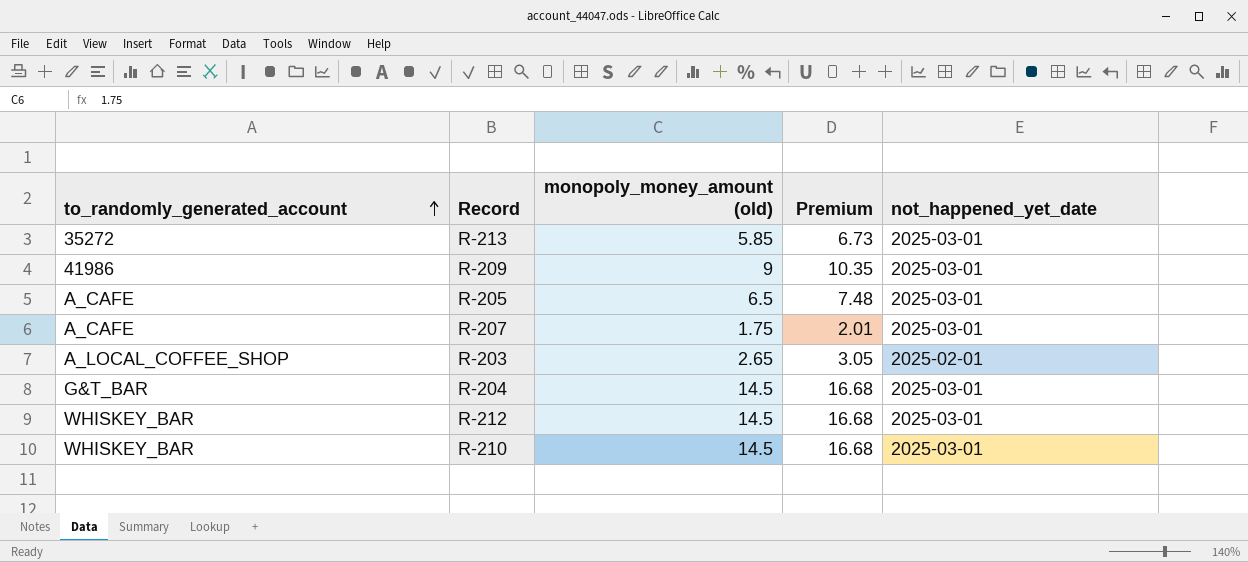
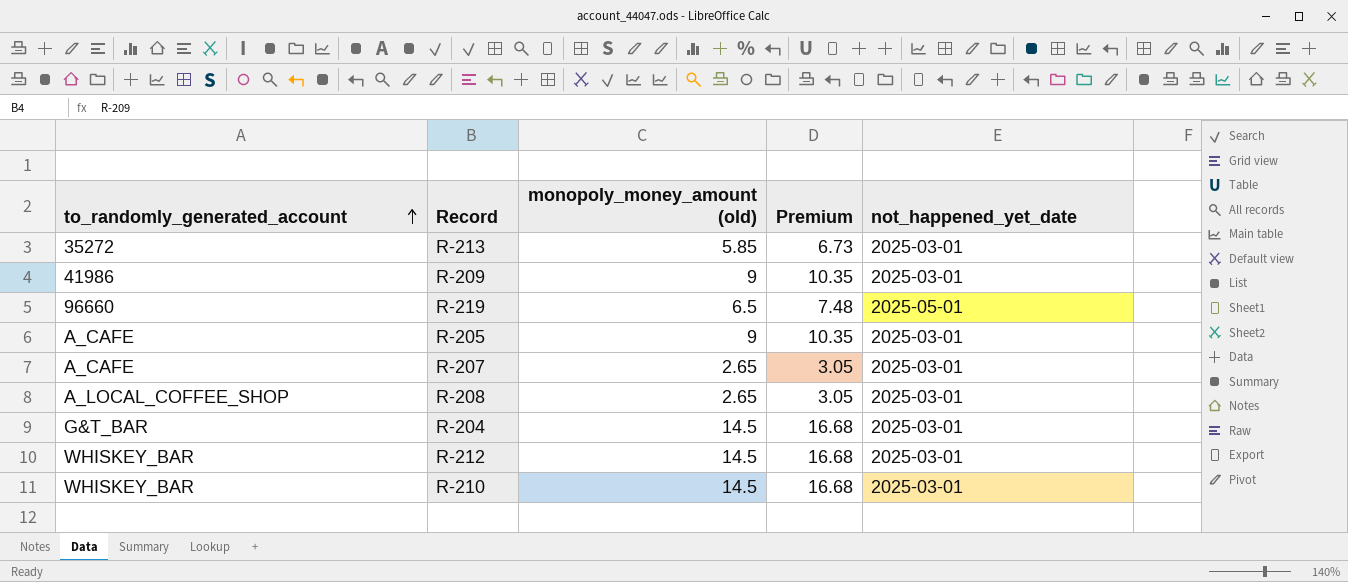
row R-203: A_LOCAL_COFFEE_SHOP | 2.65 | 3.05 | 2025-02-01 -> none
row R-219: none -> 96660 | 6.5 | 7.48 | 2025-05-01
R-205 | monopoly_money_amount (old): 6.5 -> 9
R-205 | Premium: 7.48 -> 10.35
R-207 | monopoly_money_amount (old): 1.75 -> 2.65
R-207 | Premium: 2.01 -> 3.05
row R-208: none -> A_LOCAL_COFFEE_SHOP | 2.65 | 3.05 | 2025-03-01

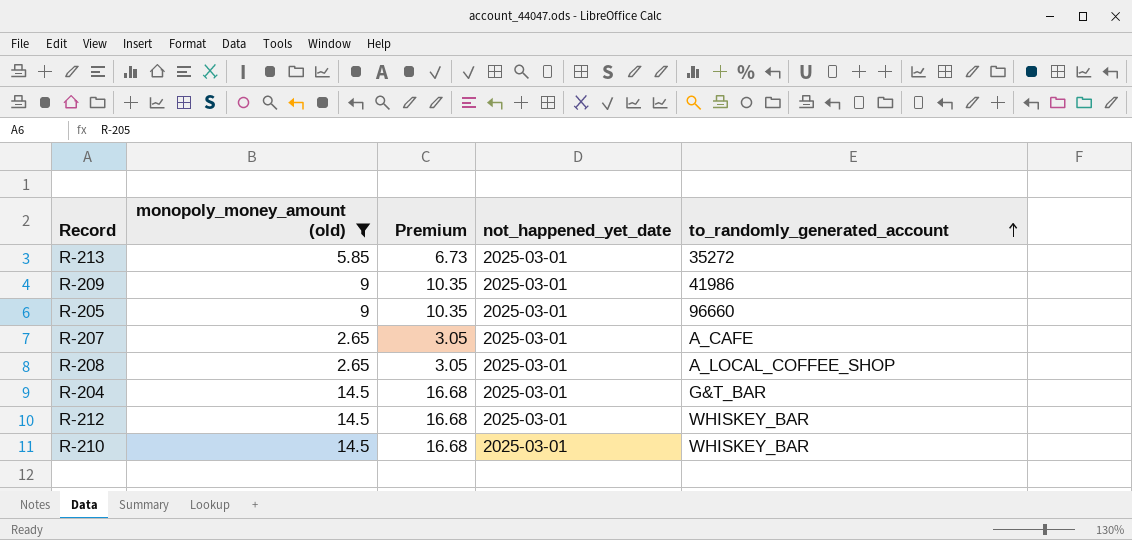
filter: none -> monopoly_money_amount (old) != 6.5
column to_randomly_generated_account | position: 1 -> 5
R-205 | to_randomly_generated_account: A_CAFE -> 96660

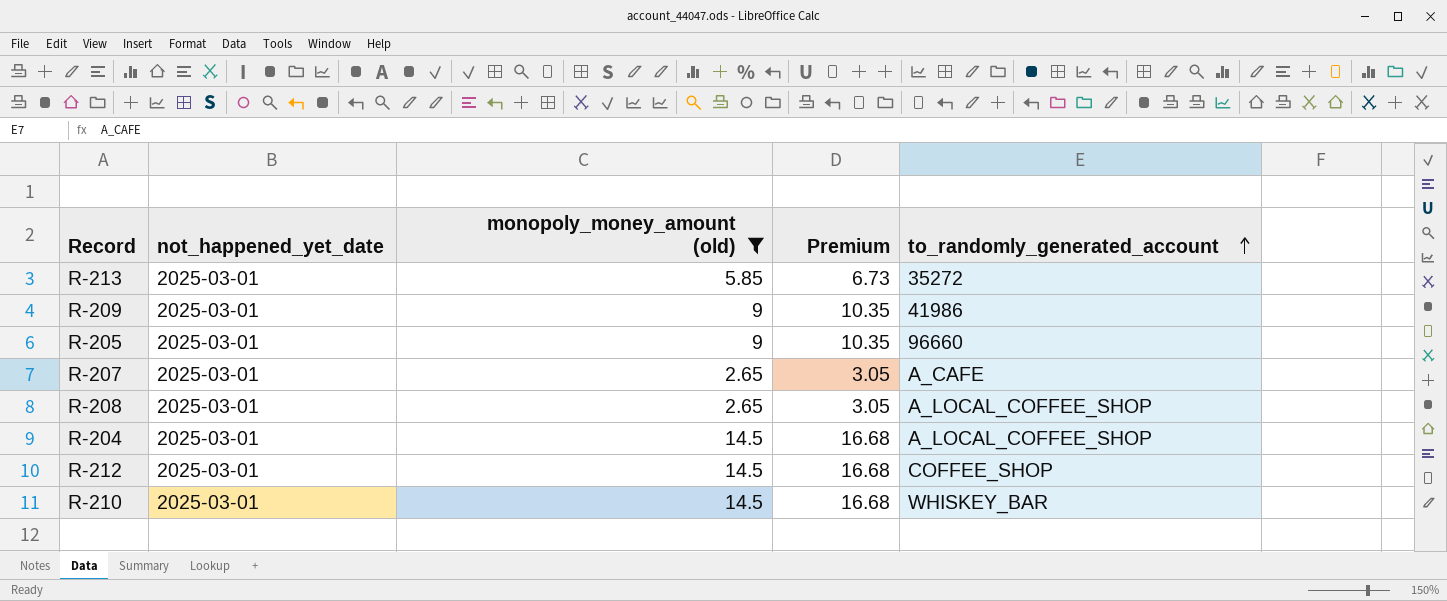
column not_happened_yet_date | position: 4 -> 2
R-204 | to_randomly_generated_account: G&T_BAR -> A_LOCAL_COFFEE_SHOP
R-212 | to_randomly_generated_account: WHISKEY_BAR -> COFFEE_SHOP

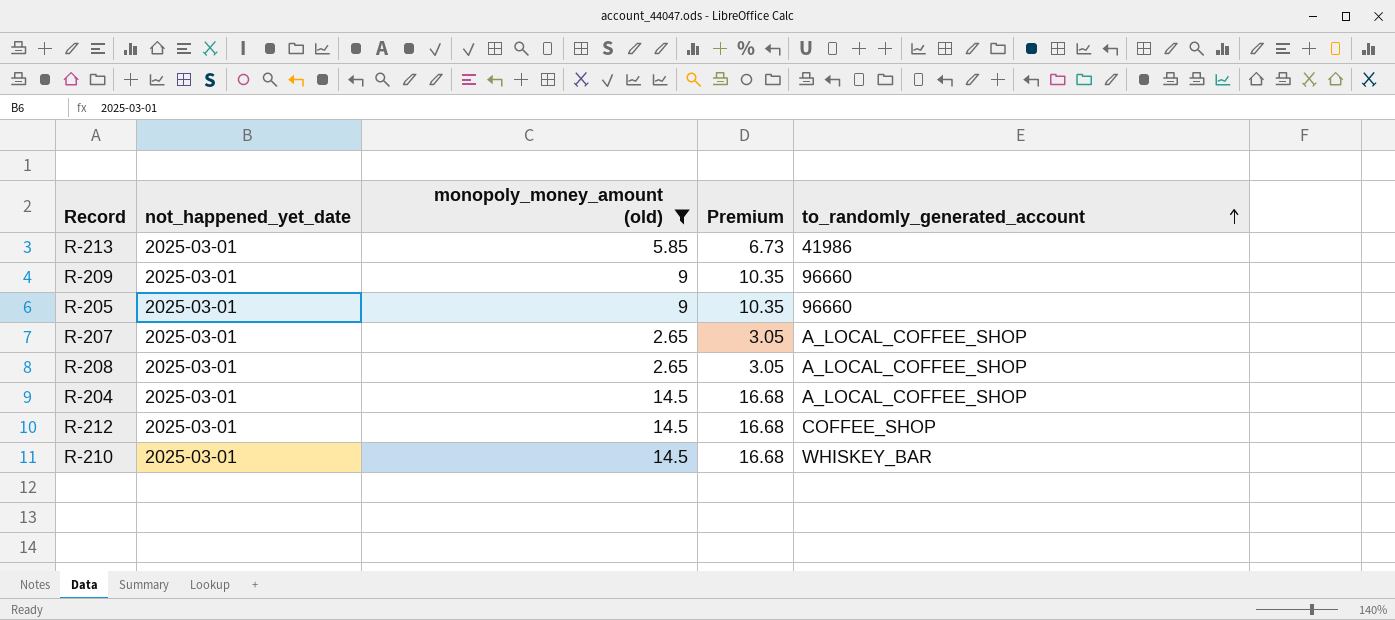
R-213 | to_randomly_generated_account: 35272 -> 41986
R-209 | to_randomly_generated_account: 41986 -> 96660
R-207 | to_randomly_generated_account: A_CAFE -> A_LOCAL_COFFEE_SHOP

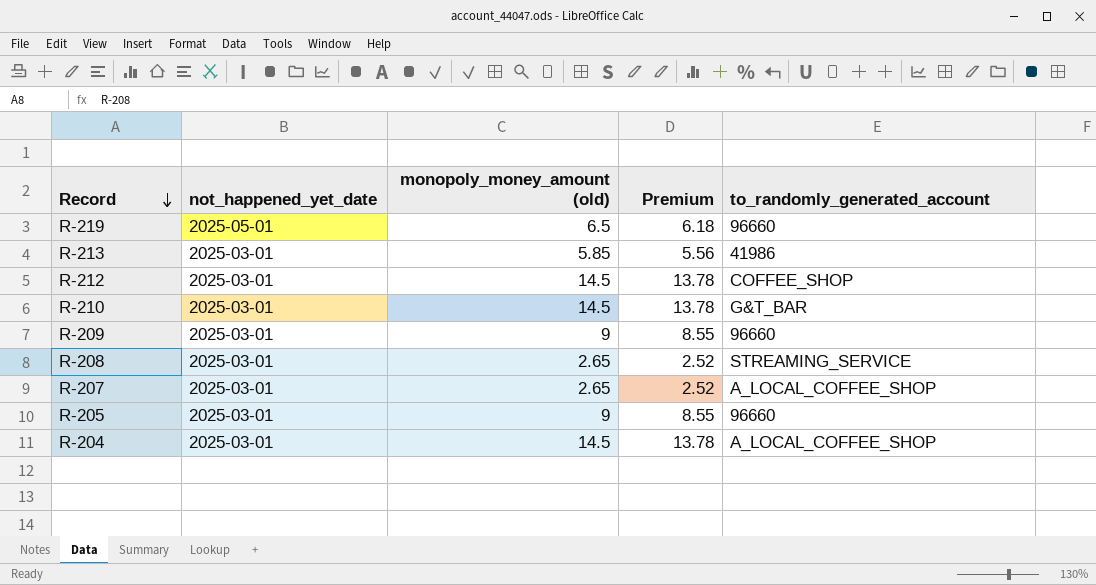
filter: monopoly_money_amount (old) != 6.5 -> none
row order: to_randomly_generated_account ascending -> Record descending
column Premium | formula: [monopoly_money_amount (old)] * 1.15 -> [monopoly_money_amount (old)] * 0.95
R-210 | to_randomly_generated_account: WHISKEY_BAR -> G&T_BAR
R-208 | to_randomly_generated_account: A_LOCAL_COFFEE_SHOP -> STREAMING_SERVICE

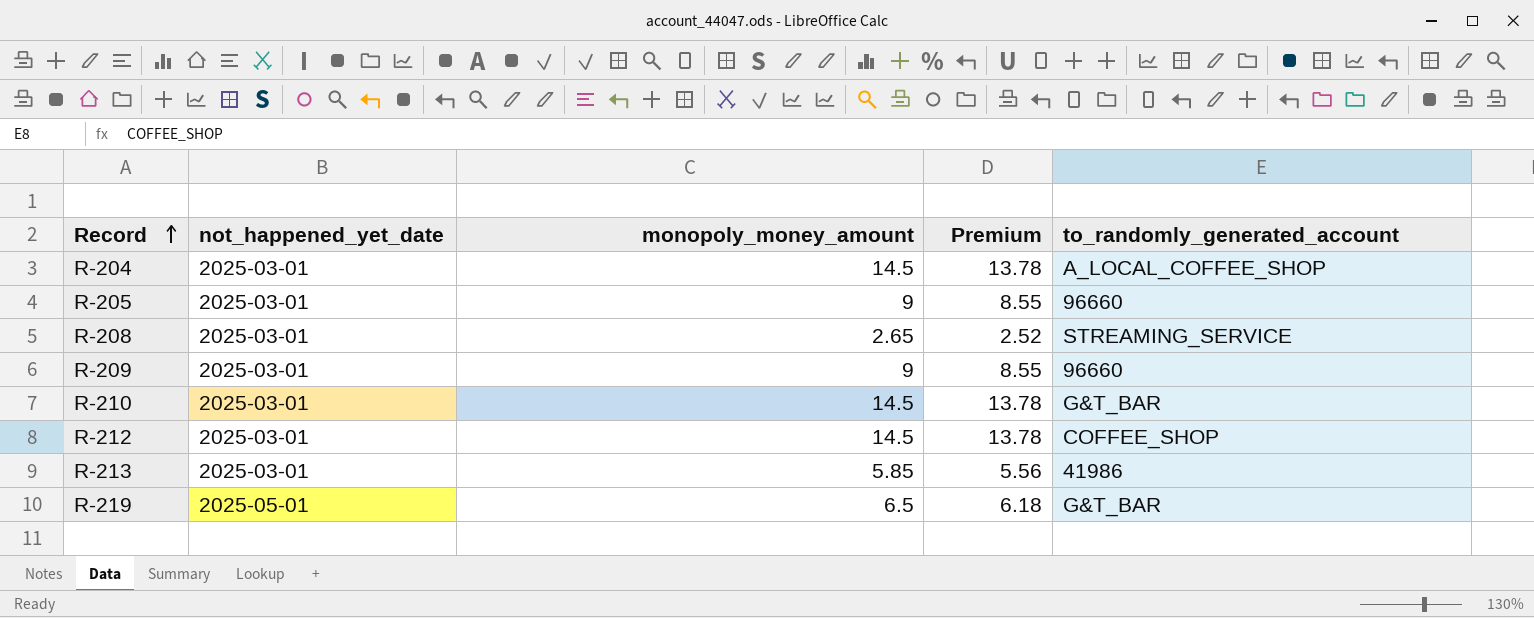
row order: Record descending -> Record ascending
column name: monopoly_money_amount (old) -> monopoly_money_amount
row R-207: 2025-03-01 | 2.65 | 2.52 | A_LOCAL_COFFEE_SHOP -> none
R-219 | to_randomly_generated_account: 96660 -> G&T_BAR

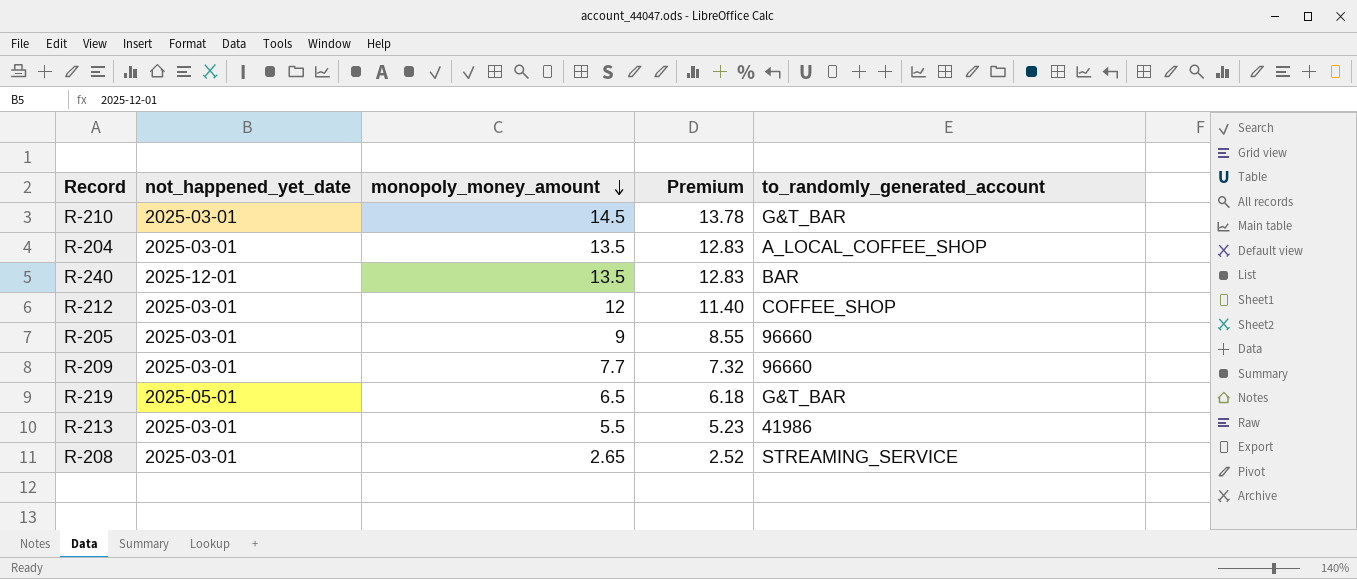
row order: Record ascending -> monopoly_money_amount descending
R-204 | monopoly_money_amount: 14.5 -> 13.5
R-204 | Premium: 13.78 -> 12.83
row R-240: none -> 2025-12-01 | 13.5 | 12.83 | BAR
R-212 | monopoly_money_amount: 14.5 -> 12
R-212 | Premium: 13.78 -> 11.40
R-209 | monopoly_money_amount: 9 -> 7.7
R-209 | Premium: 8.55 -> 7.32
R-213 | monopoly_money_amount: 5.85 -> 5.5
R-213 | Premium: 5.56 -> 5.23

